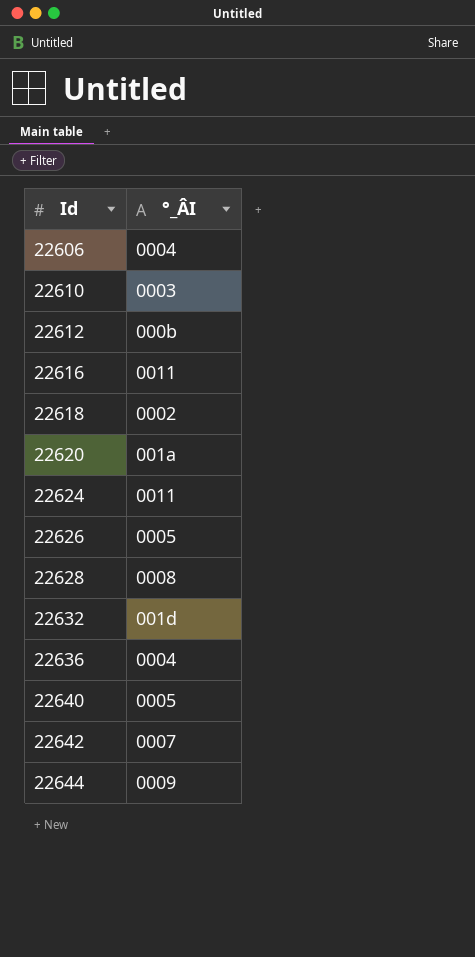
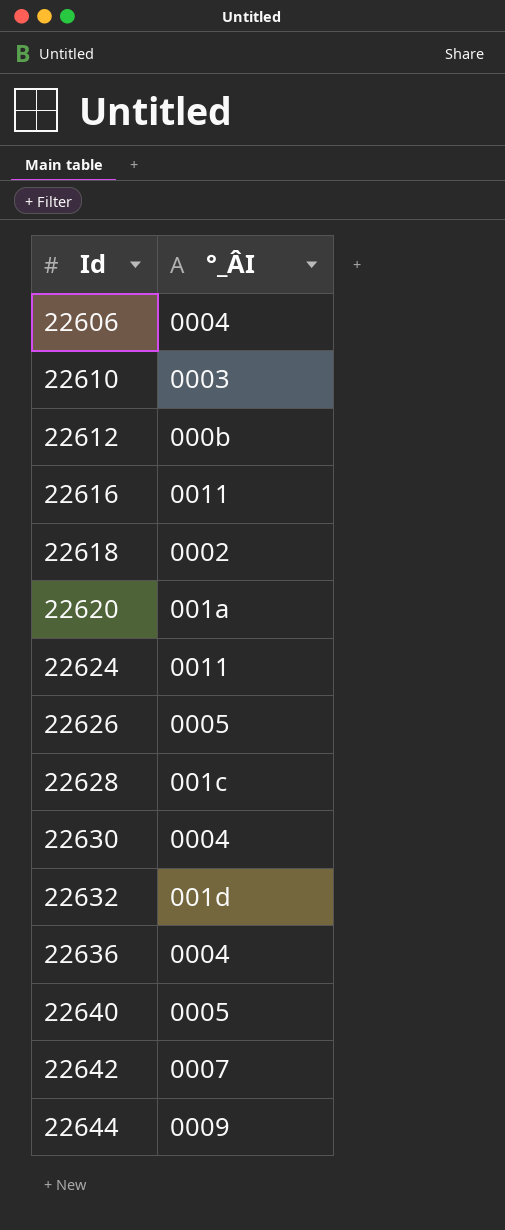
22628 | °_ÂI: 0008 -> 001c
row 22630: none -> 0004

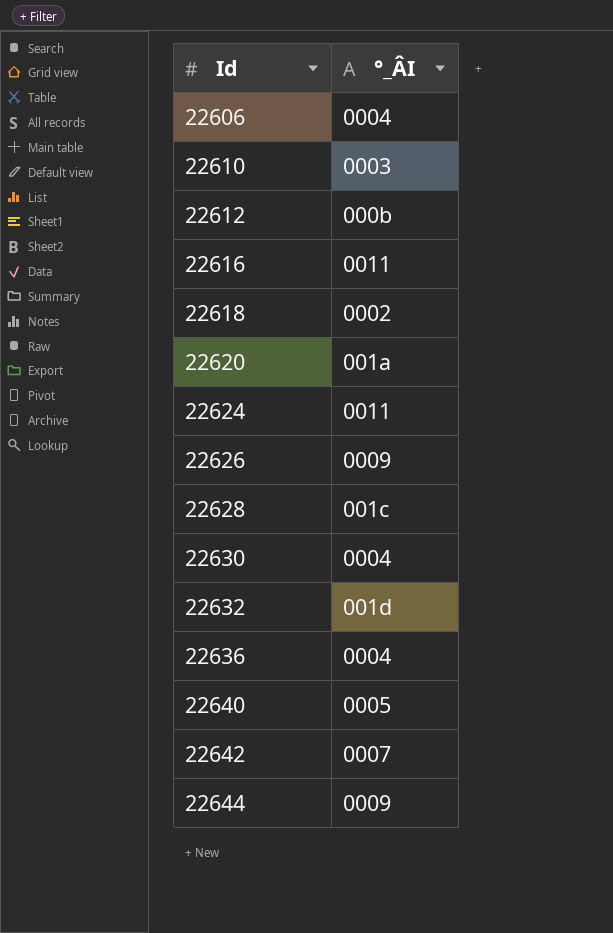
22626 | °_ÂI: 0005 -> 0009

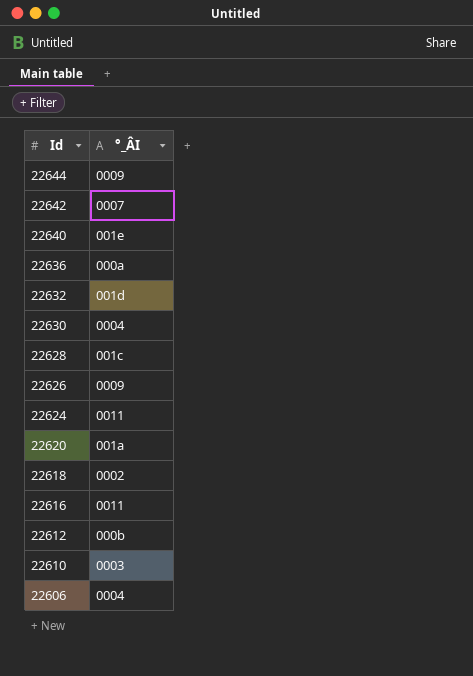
row order: Id ascending -> Id descending
22640 | °_ÂI: 0005 -> 001e
22636 | °_ÂI: 0004 -> 000a

